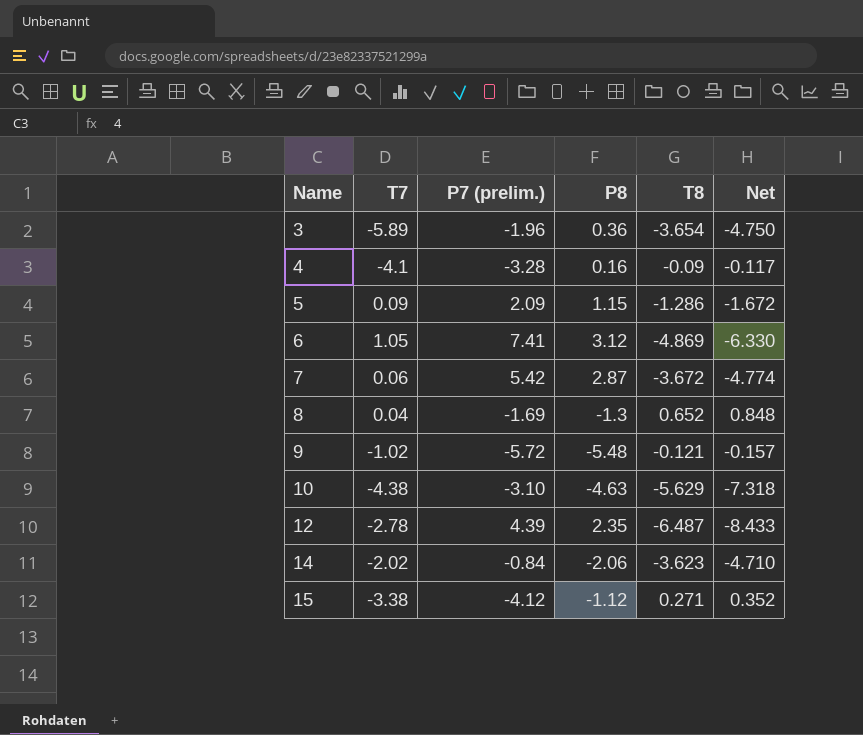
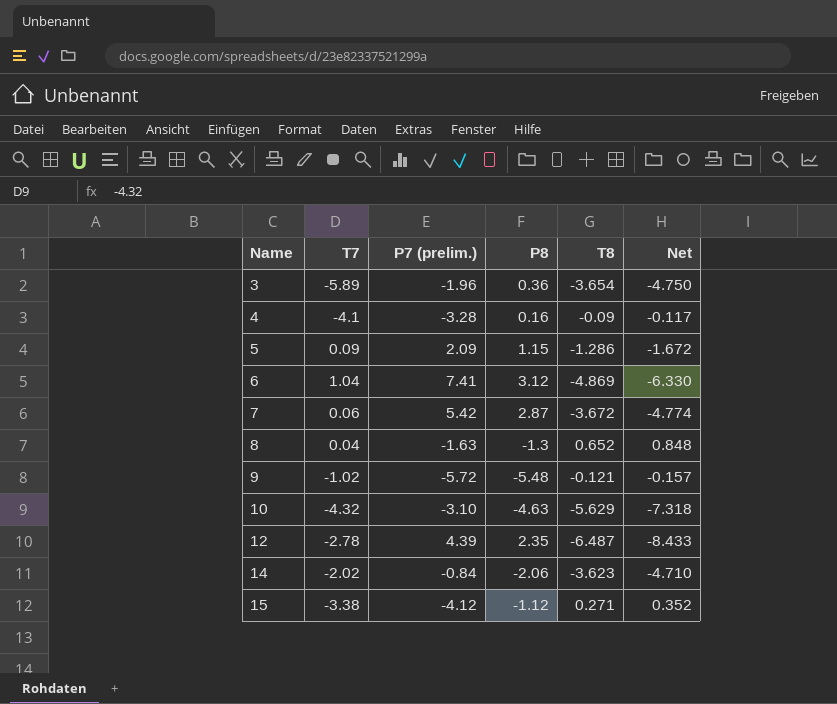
6 | T7: 1.05 -> 1.04
8 | P7 (prelim.): -1.69 -> -1.63
10 | T7: -4.38 -> -4.32

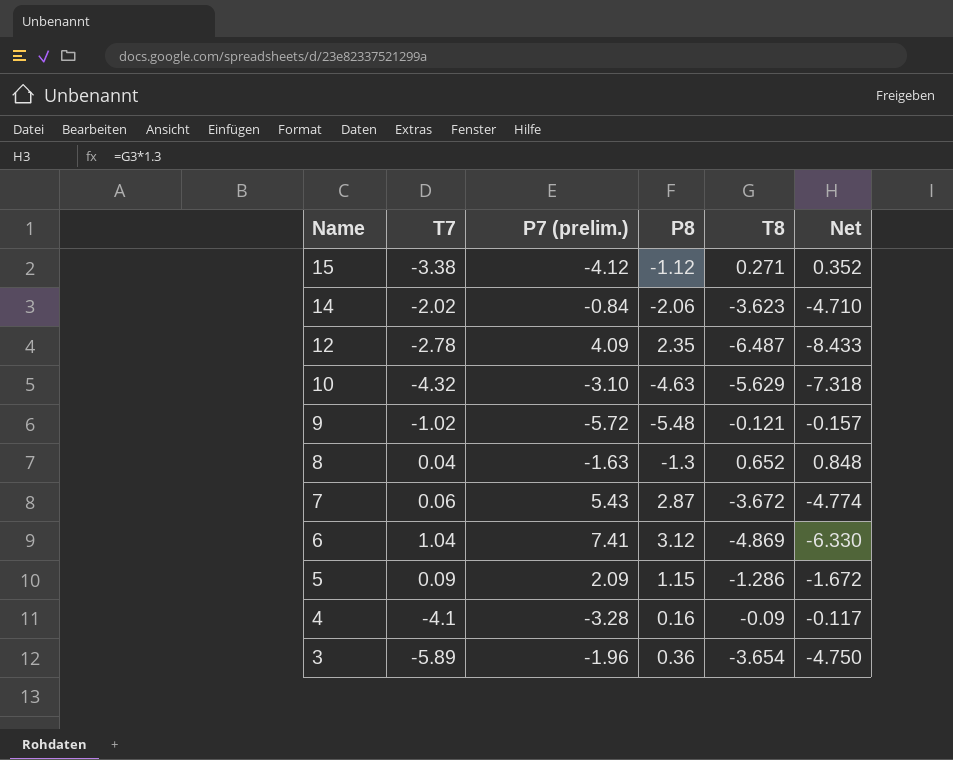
row order: Name ascending -> Name descending
12 | P7 (prelim.): 4.39 -> 4.09
7 | P7 (prelim.): 5.42 -> 5.43

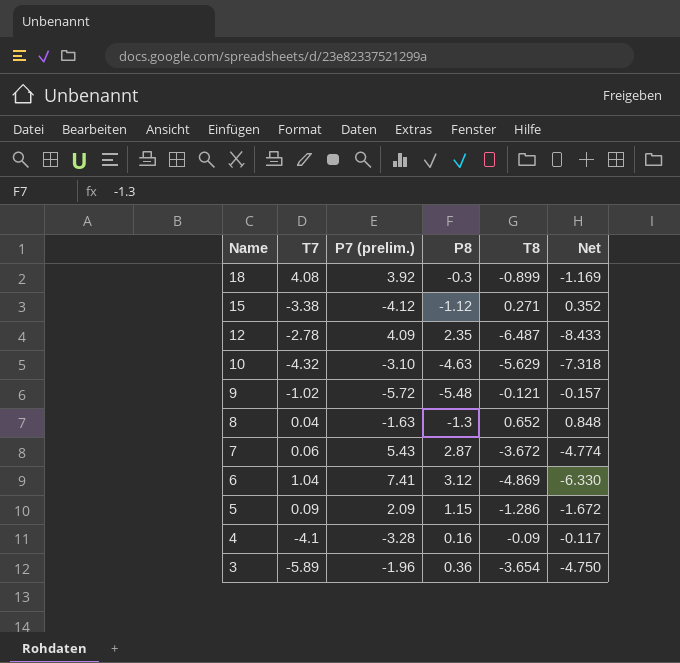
row 14: -2.02 | -0.84 | -2.06 | -3.623 | -4.710 -> none
row 18: none -> 4.08 | 3.92 | -0.3 | -0.899 | -1.169

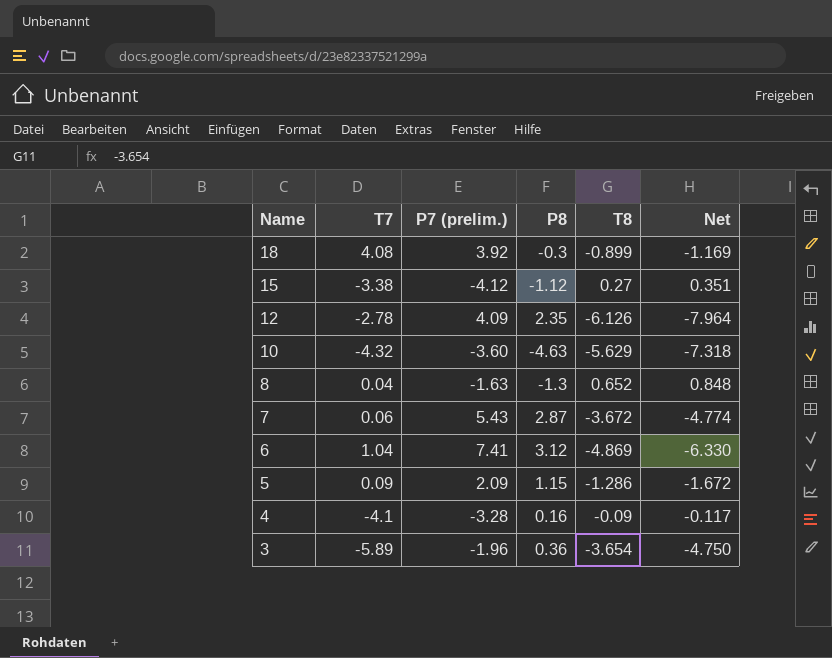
row 9: -1.02 | -5.72 | -5.48 | -0.121 | -0.157 -> none
15 | T8: 0.271 -> 0.27
15 | Net: 0.352 -> 0.351
12 | T8: -6.487 -> -6.126
12 | Net: -8.433 -> -7.964
10 | P7 (prelim.): -3.10 -> -3.60

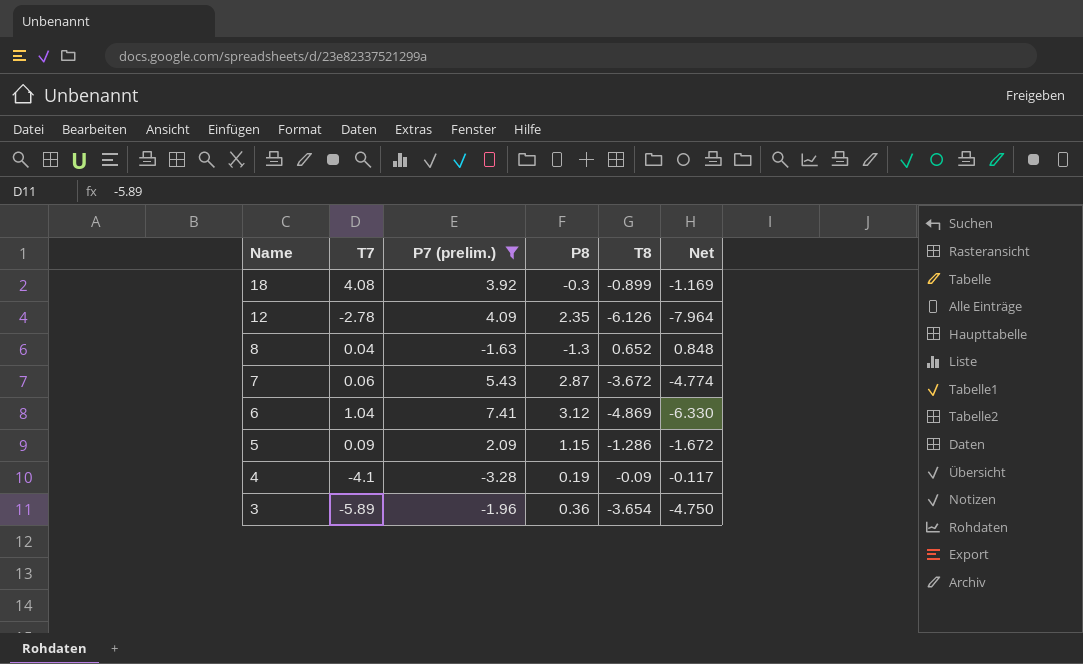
filter: none -> P7 (prelim.) >= -3.28
4 | P8: 0.16 -> 0.19

